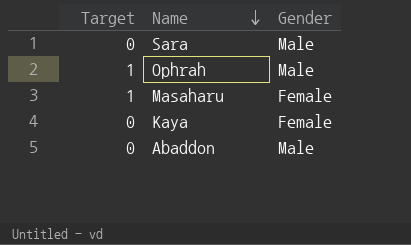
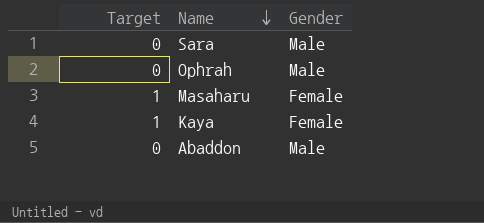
Ophrah | Target: 1 -> 0
Kaya | Target: 0 -> 1

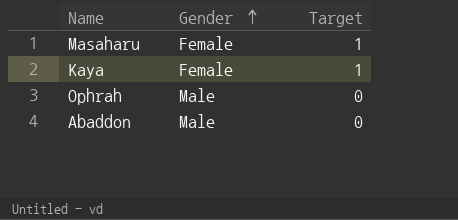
row order: Name descending -> Gender ascending
column Target | position: 1 -> 3
row Sara: 0 | Male -> none

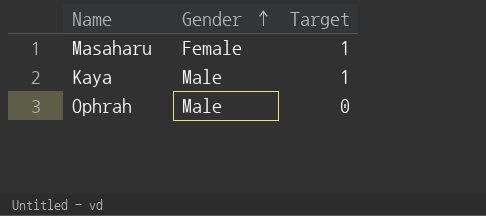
row Abaddon: Male | 0 -> none
Kaya | Gender: Female -> Male

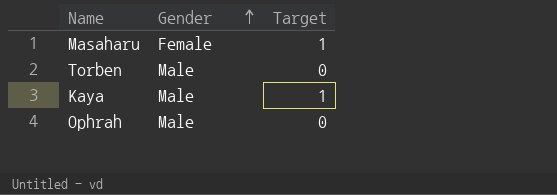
row Torben: none -> Male | 0

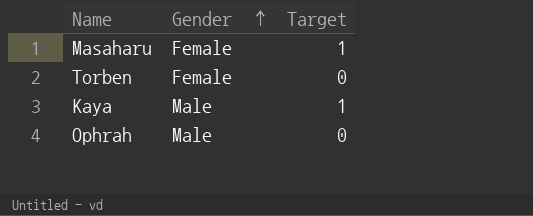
Torben | Gender: Male -> Female

